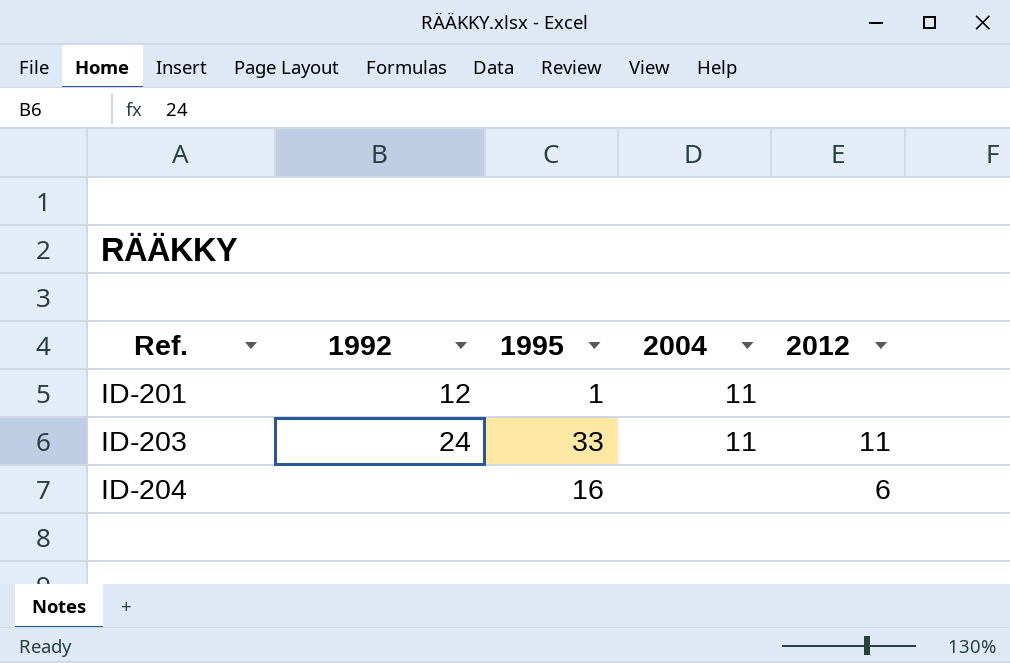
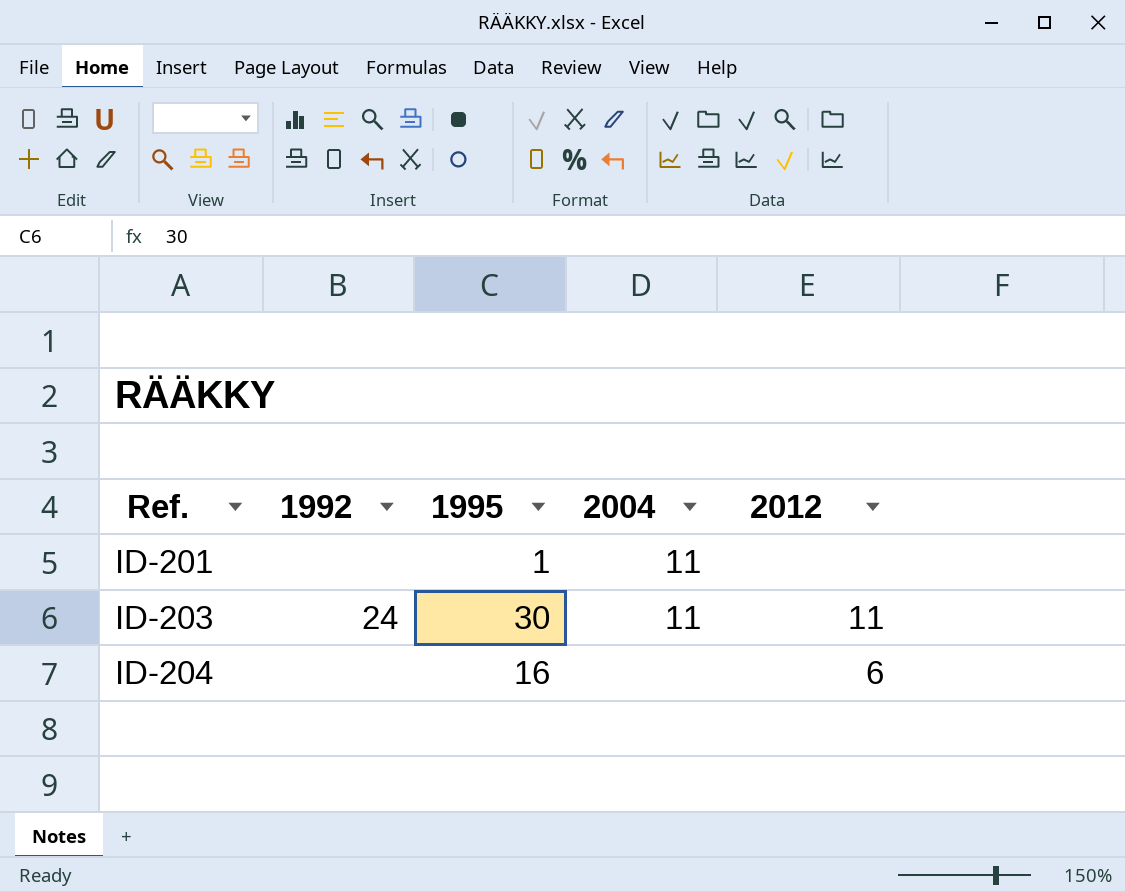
ID-201 | 1992: 12 -> none
ID-203 | 1995: 33 -> 30

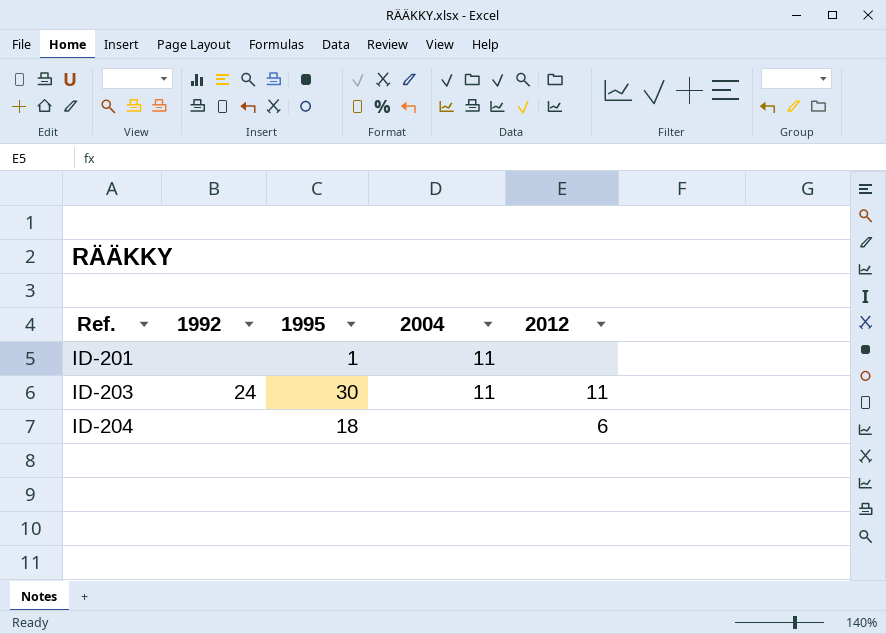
ID-204 | 1995: 16 -> 18

